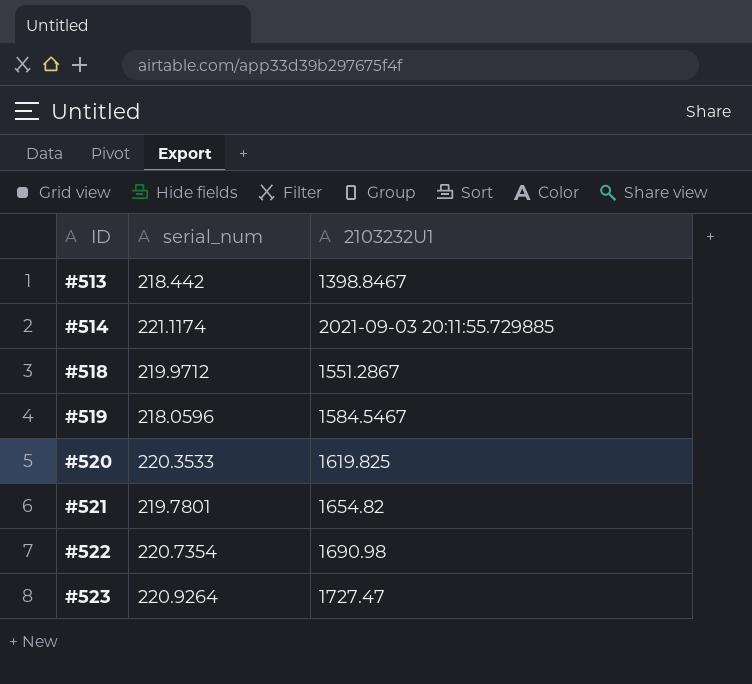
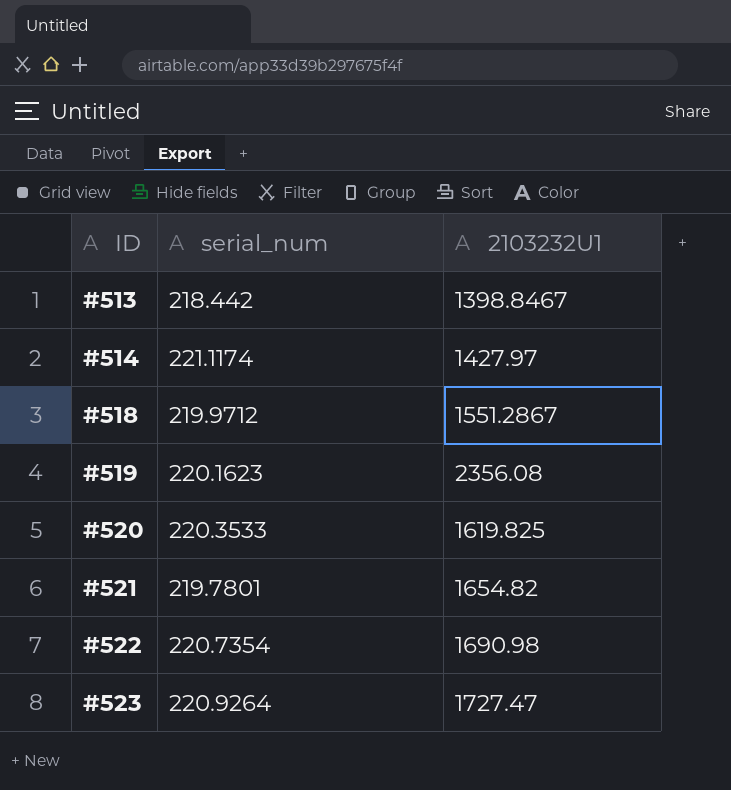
#514 | 2103232U1: 2021-09-03 20:11:55.729885 -> 1427.97
#519 | serial_num: 218.0596 -> 220.1623
#519 | 2103232U1: 1584.5467 -> 2356.08

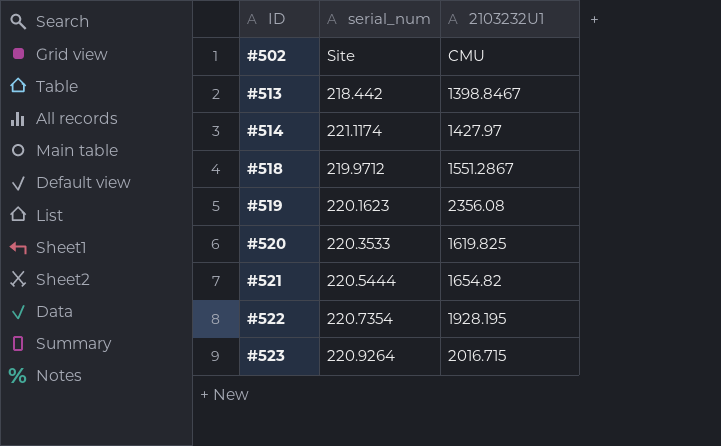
row #502: none -> Site | CMU
#521 | serial_num: 219.7801 -> 220.5444
#522 | 2103232U1: 1690.98 -> 1928.195
#523 | 2103232U1: 1727.47 -> 2016.715

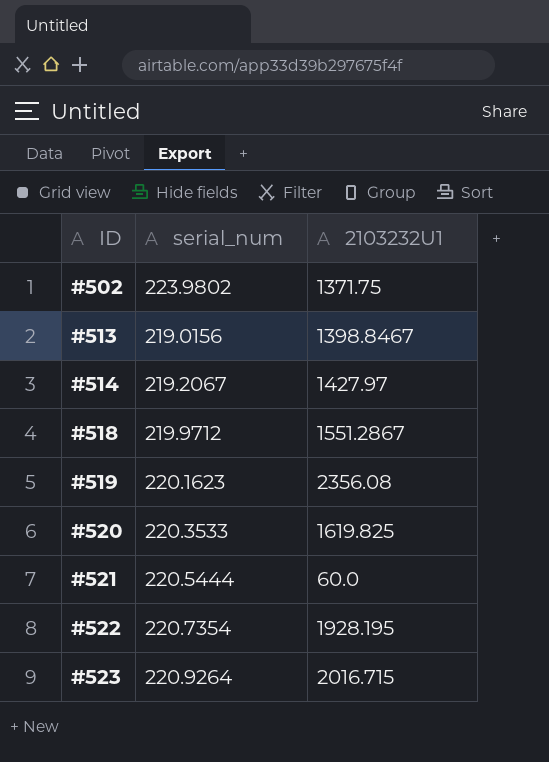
#502 | serial_num: Site -> 223.9802
#502 | 2103232U1: CMU -> 1371.75
#513 | serial_num: 218.442 -> 219.0156
#514 | serial_num: 221.1174 -> 219.2067
#521 | 2103232U1: 1654.82 -> 60.0

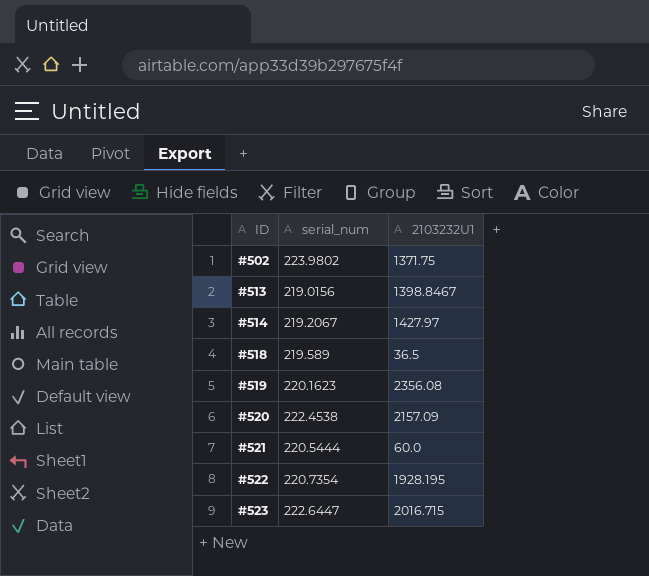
#518 | serial_num: 219.9712 -> 219.589
#518 | 2103232U1: 1551.2867 -> 36.5
#520 | serial_num: 220.3533 -> 222.4538
#520 | 2103232U1: 1619.825 -> 2157.09
#523 | serial_num: 220.9264 -> 222.6447

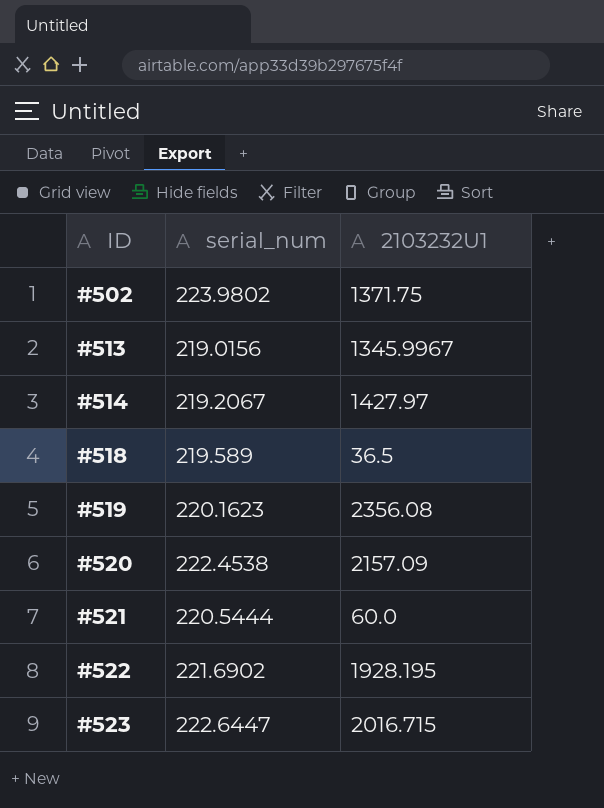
#513 | 2103232U1: 1398.8467 -> 1345.9967
#522 | serial_num: 220.7354 -> 221.6902

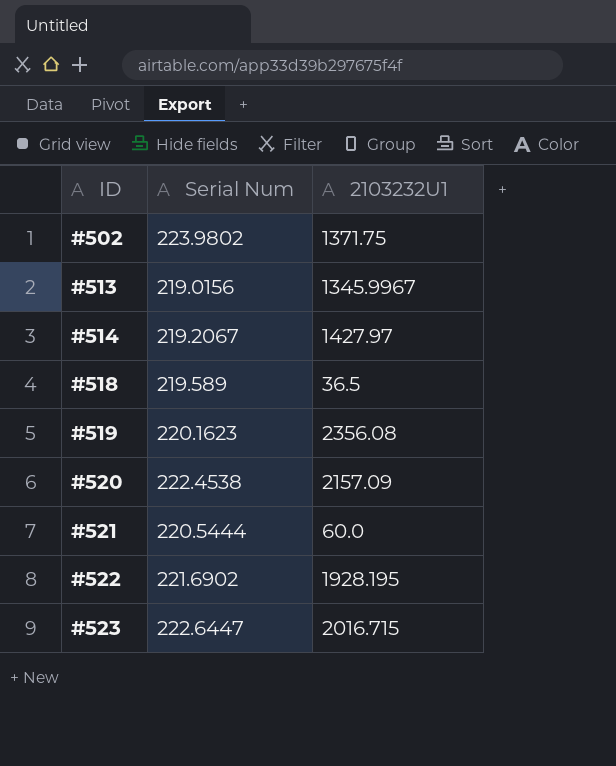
column name: serial_num -> Serial Num

